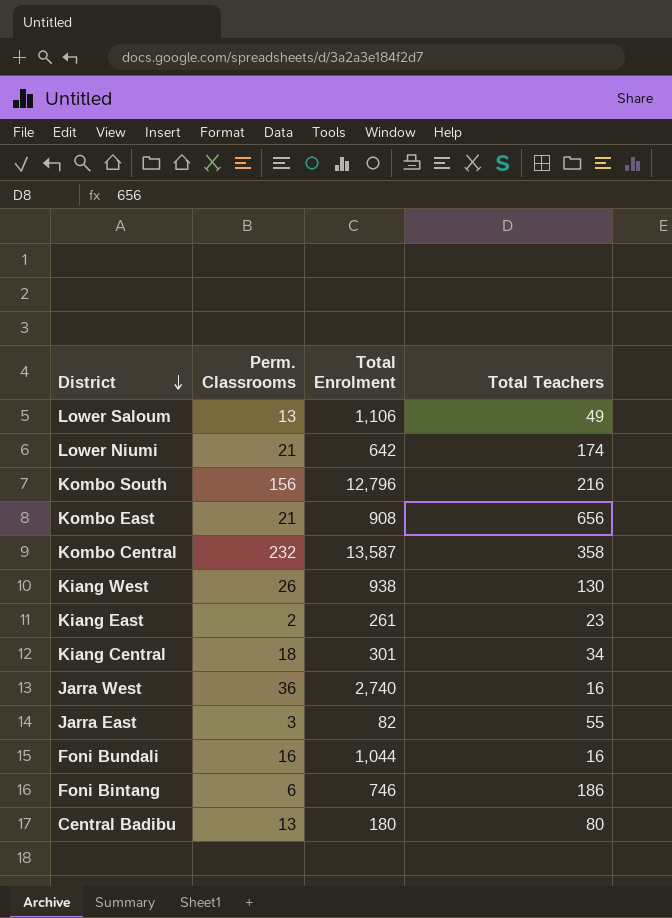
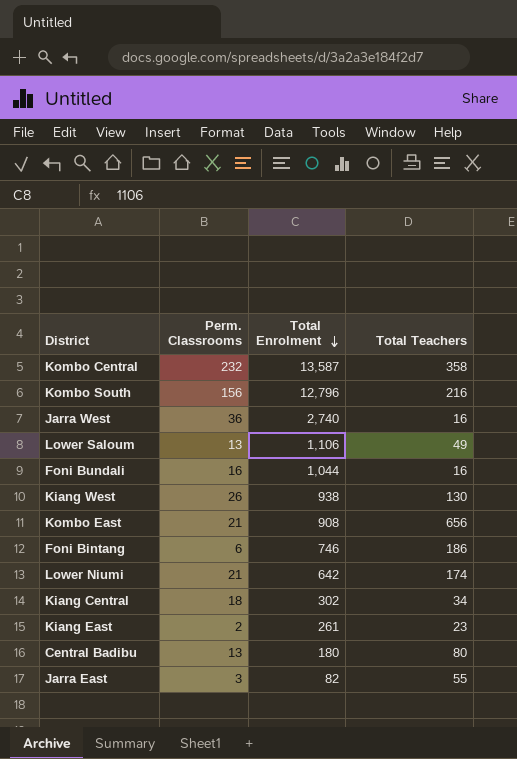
row order: District descending -> Total Enrolment descending
Kiang Central | Total Enrolment: 301 -> 302

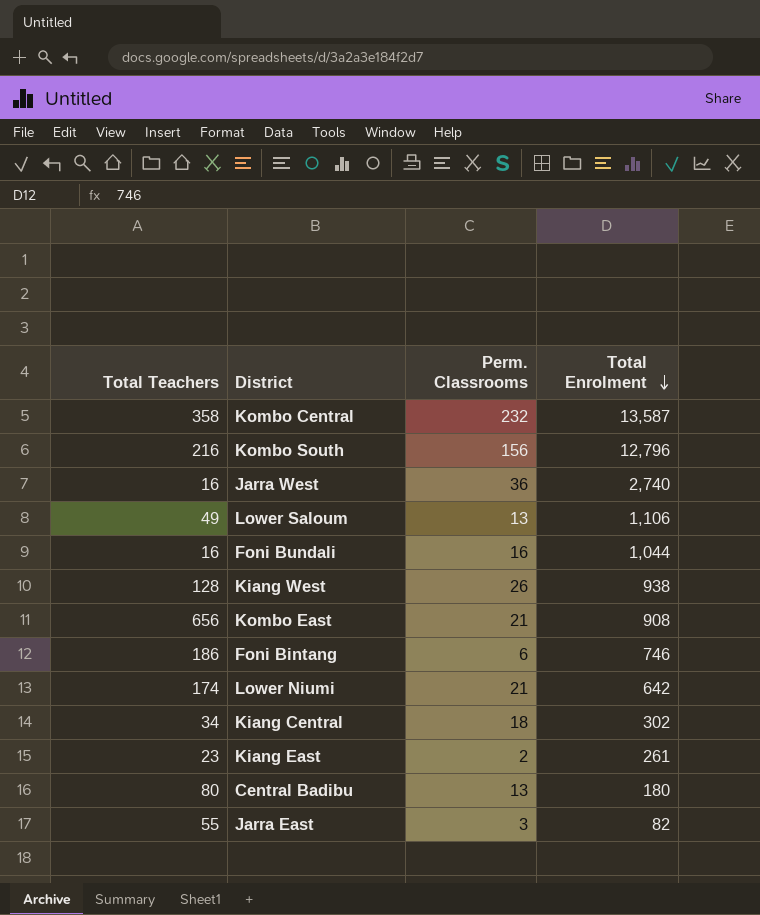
column Total Teachers | position: 4 -> 1
Kiang West | Total Teachers: 130 -> 128

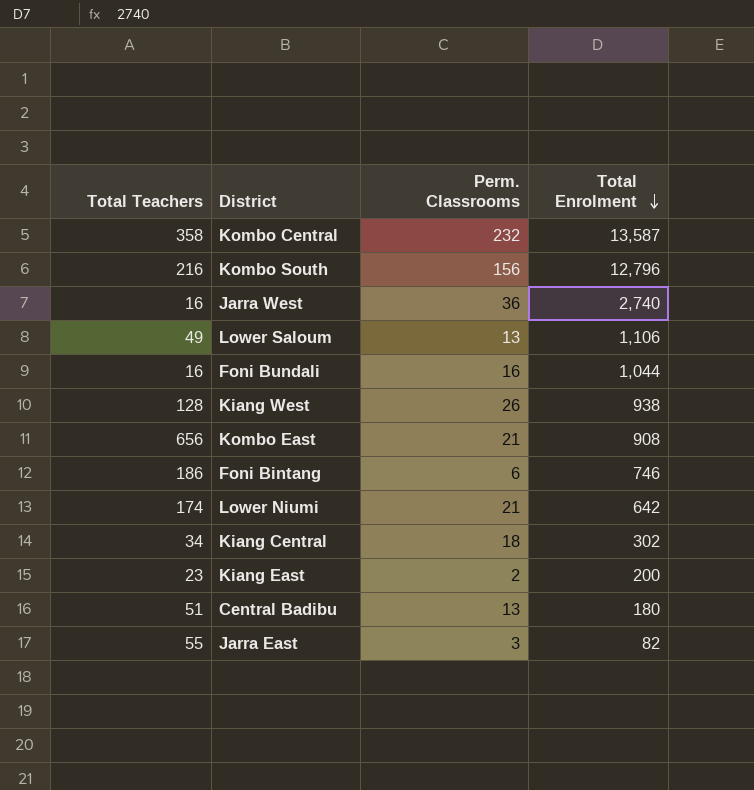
Kiang East | Total Enrolment: 261 -> 200
Central Badibu | Total Teachers: 80 -> 51

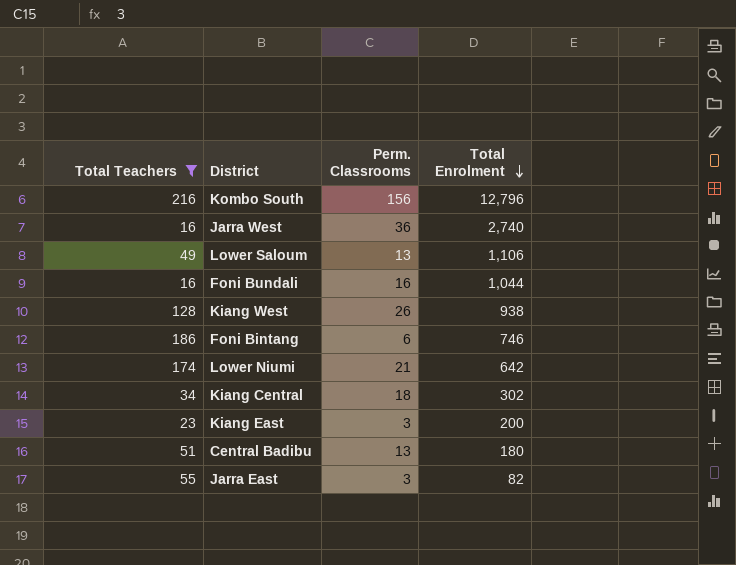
filter: none -> Total Teachers <= 216
Kiang East | Perm. Classrooms: 2 -> 3

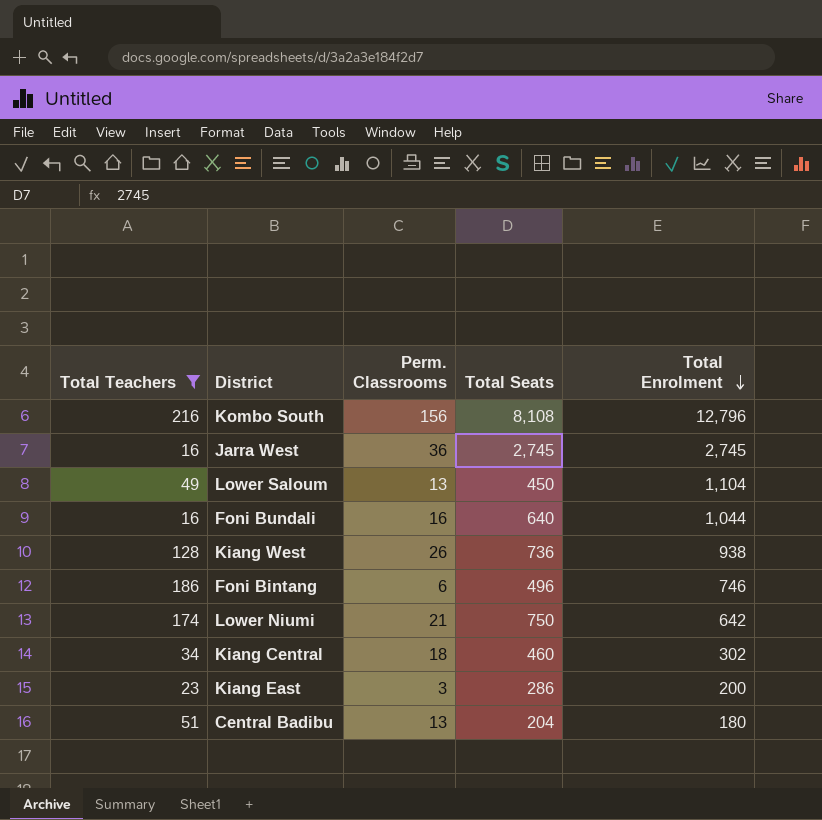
column Total Seats | position: none -> 4
row Jarra East: 55 | 3 | 82 -> none
Jarra West | Total Enrolment: 2,740 -> 2,745
Lower Saloum | Total Enrolment: 1,106 -> 1,104

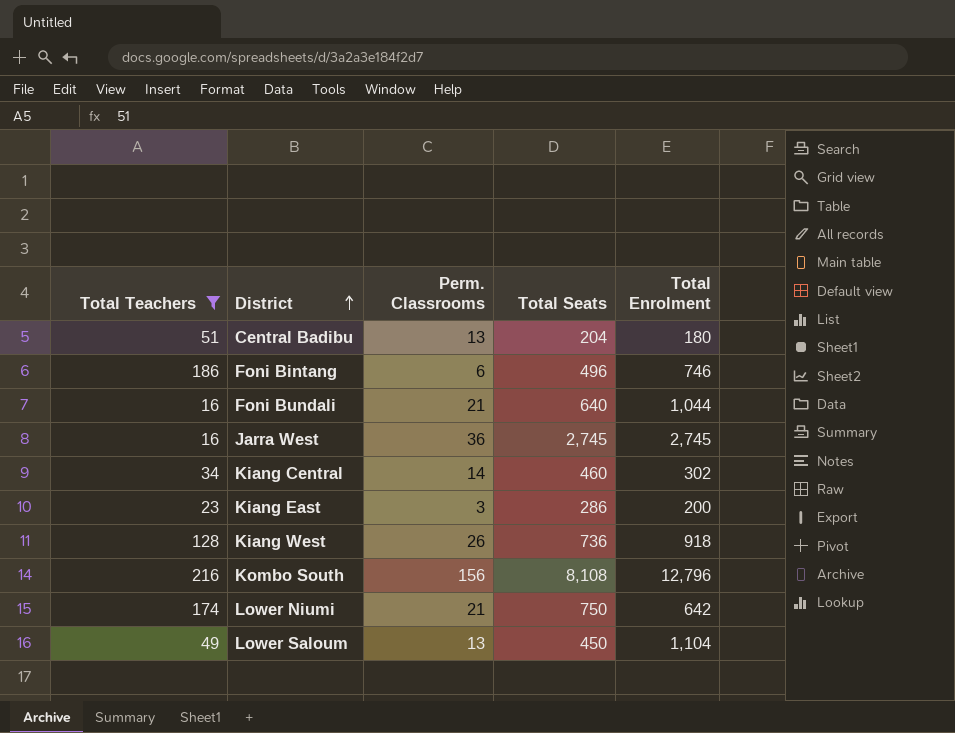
row order: Total Enrolment descending -> District ascending
Foni Bundali | Perm. Classrooms: 16 -> 21
Kiang Central | Perm. Classrooms: 18 -> 14
Kiang West | Total Enrolment: 938 -> 918

